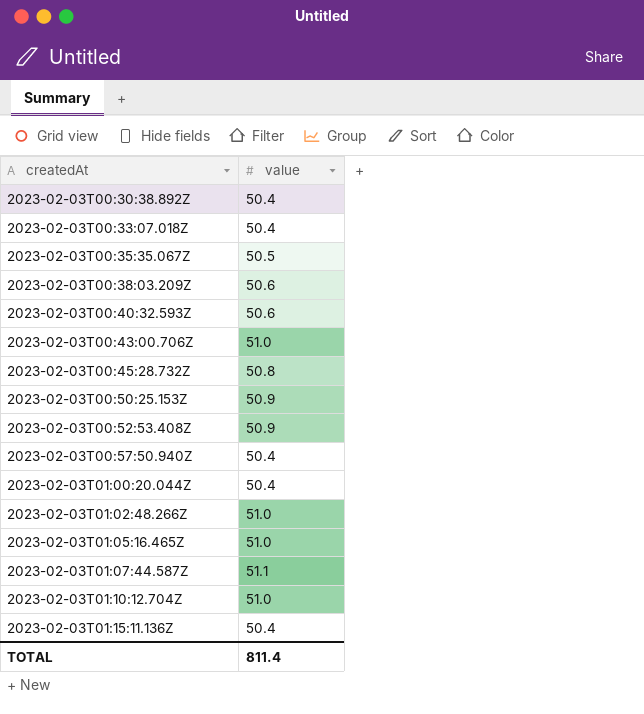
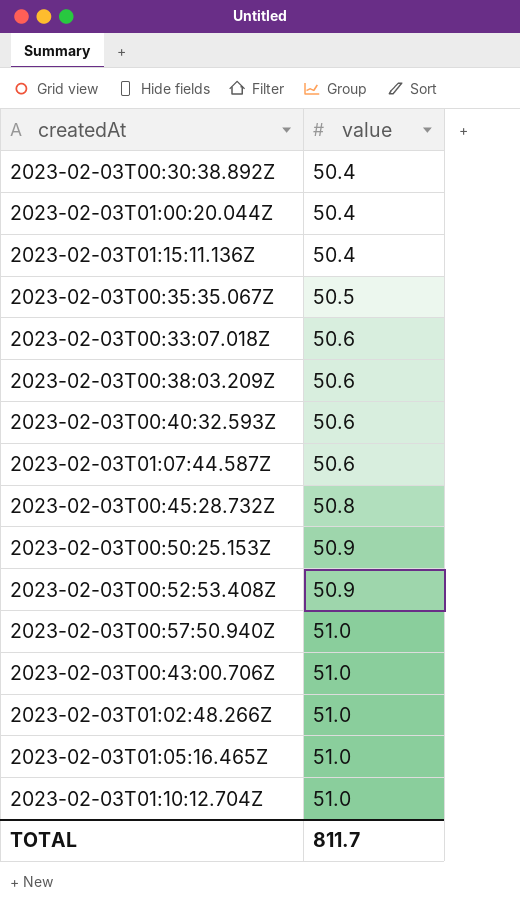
row order: createdAt ascending -> value ascending
2023-02-03T00:33:07.018Z | value: 50.4 -> 50.6
2023-02-03T01:07:44.587Z | value: 51.1 -> 50.6
2023-02-03T00:57:50.940Z | value: 50.4 -> 51.0
TOTAL | value: 811.4 -> 811.7

